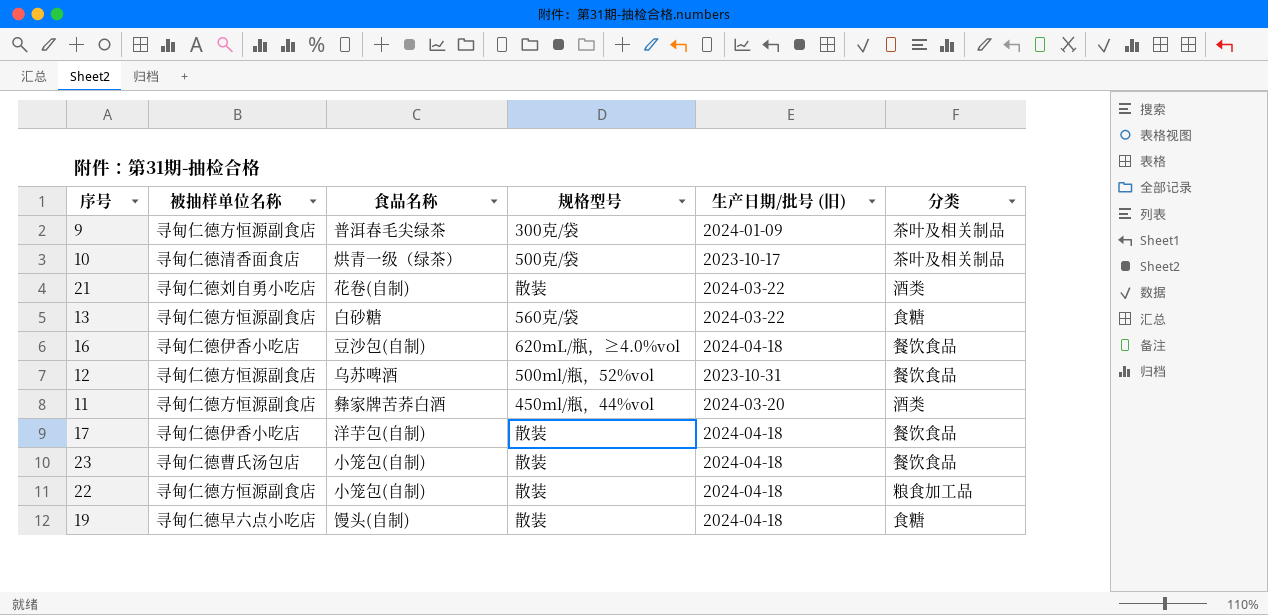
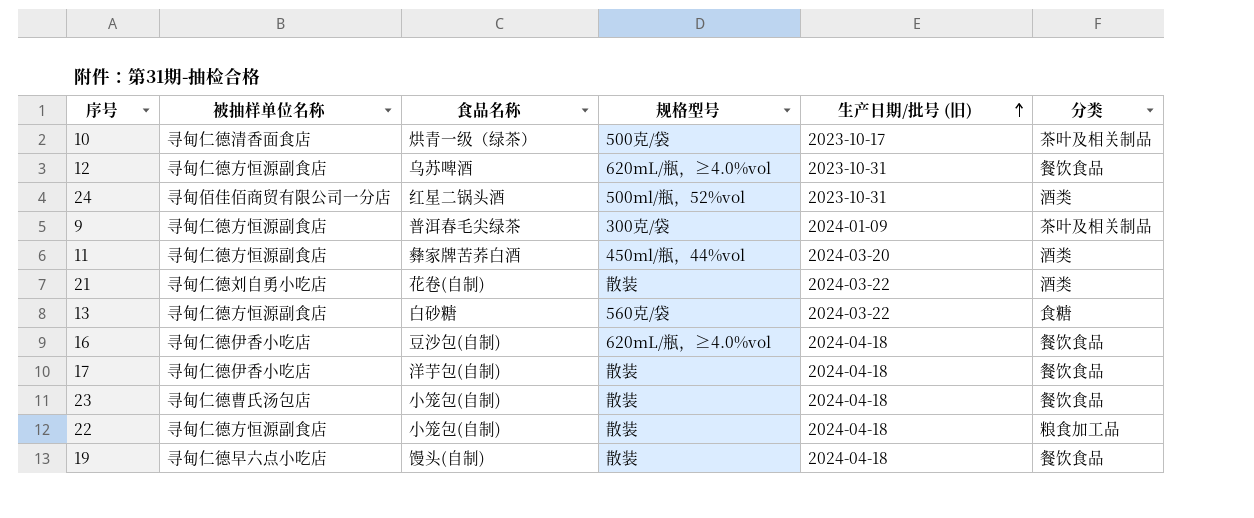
row order: none -> 生产日期/批号 (旧) ascending
12 | 规格型号: 500ml/瓶，52%vol -> 620mL/瓶，≥4.0%vol
row 24: none -> 寻甸佰佳佰商贸有限公司一分店 | 红星二锅头酒 | 500ml/瓶，52%vol | 2023-10-31 | 酒类
19 | 分类: 食糖 -> 餐饮食品

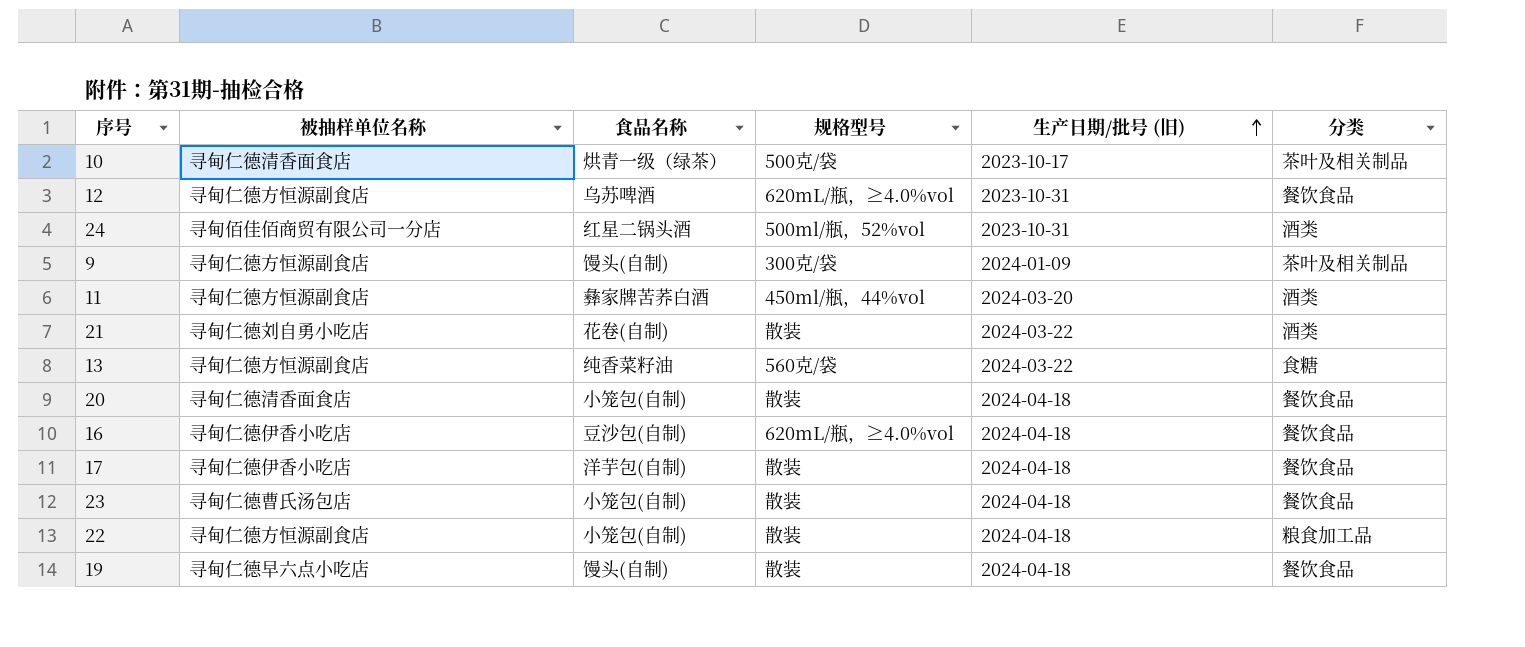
9 | 食品名称: 普洱春毛尖绿茶 -> 馒头(自制)
13 | 食品名称: 白砂糖 -> 纯香菜籽油
row 20: none -> 寻甸仁德清香面食店 | 小笼包(自制) | 散装 | 2024-04-18 | 餐饮食品

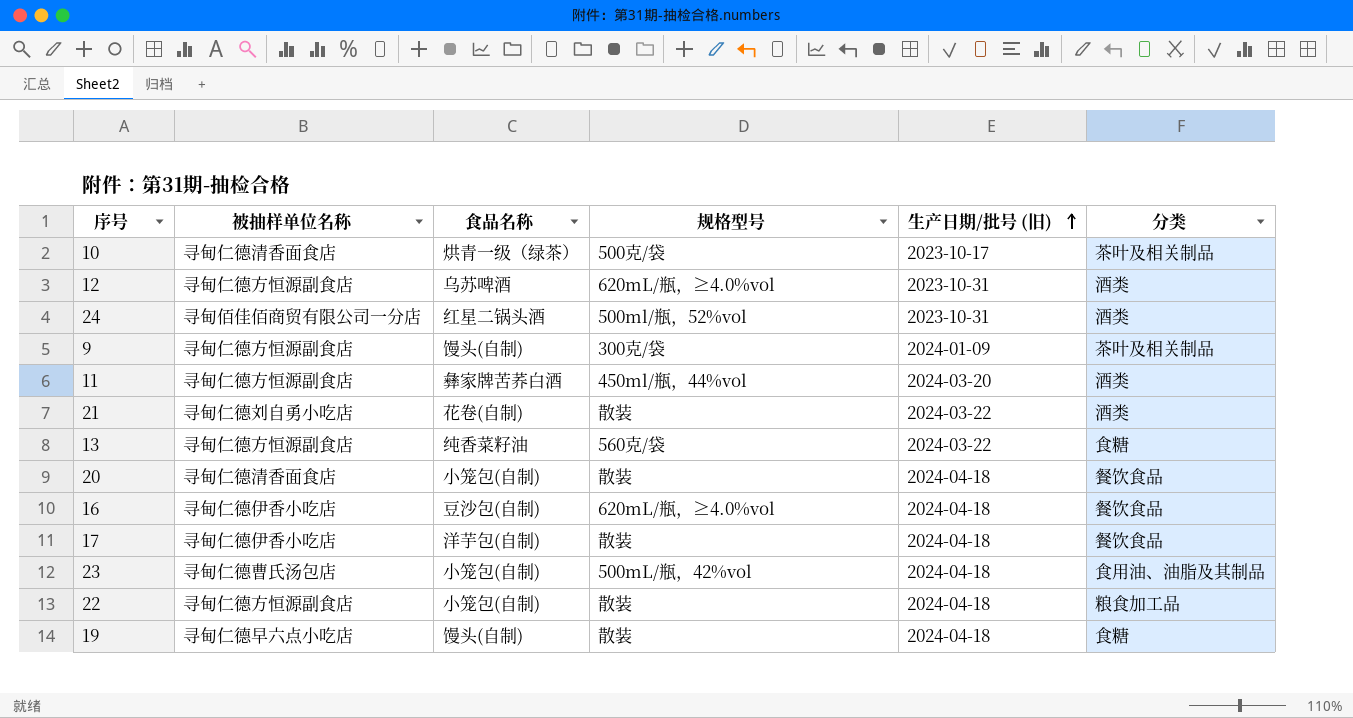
12 | 分类: 餐饮食品 -> 酒类
23 | 规格型号: 散装 -> 500mL/瓶，42%vol
23 | 分类: 餐饮食品 -> 食用油、油脂及其制品
19 | 分类: 餐饮食品 -> 食糖

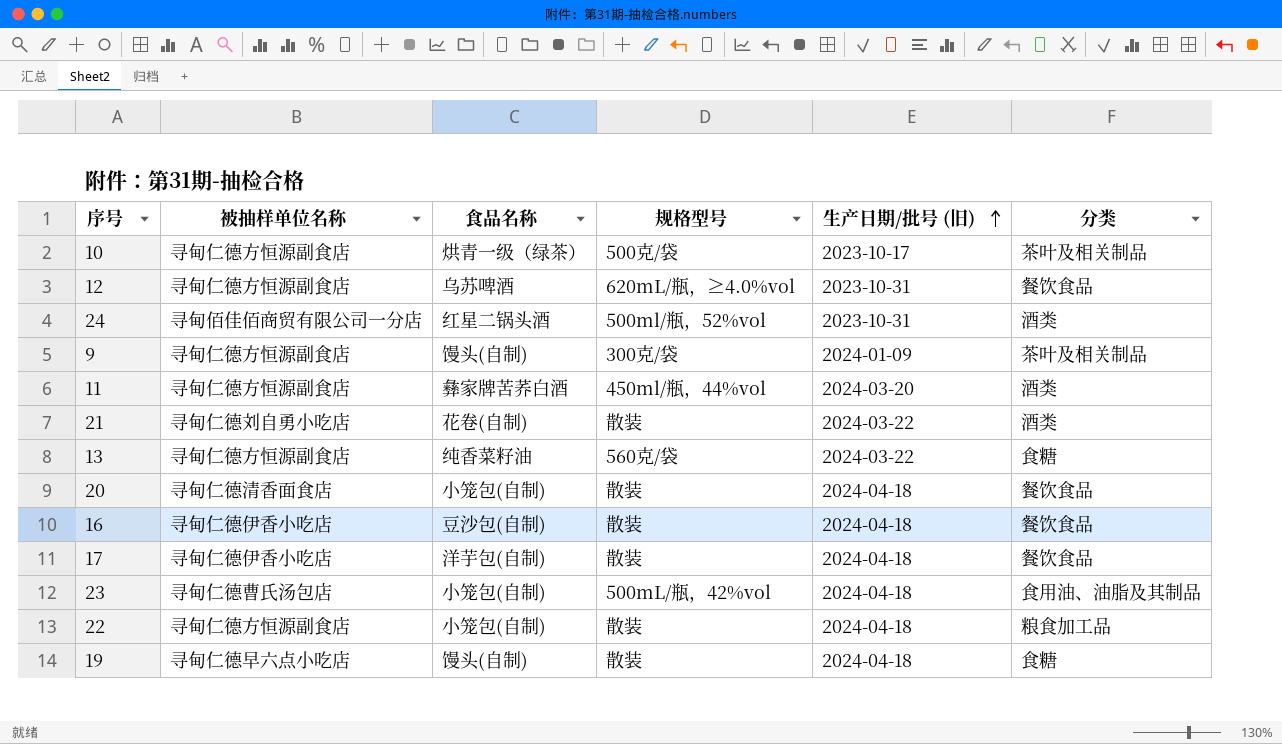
10 | 被抽样单位名称: 寻甸仁德清香面食店 -> 寻甸仁德方恒源副食店
12 | 分类: 酒类 -> 餐饮食品
16 | 规格型号: 620mL/瓶，≥4.0%vol -> 散装

